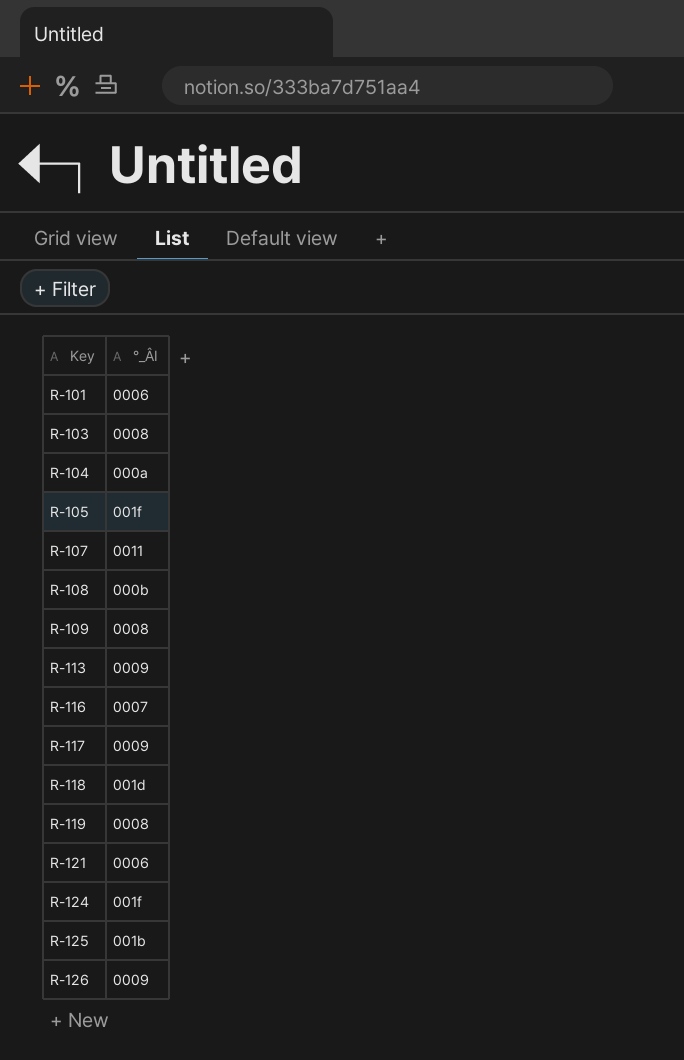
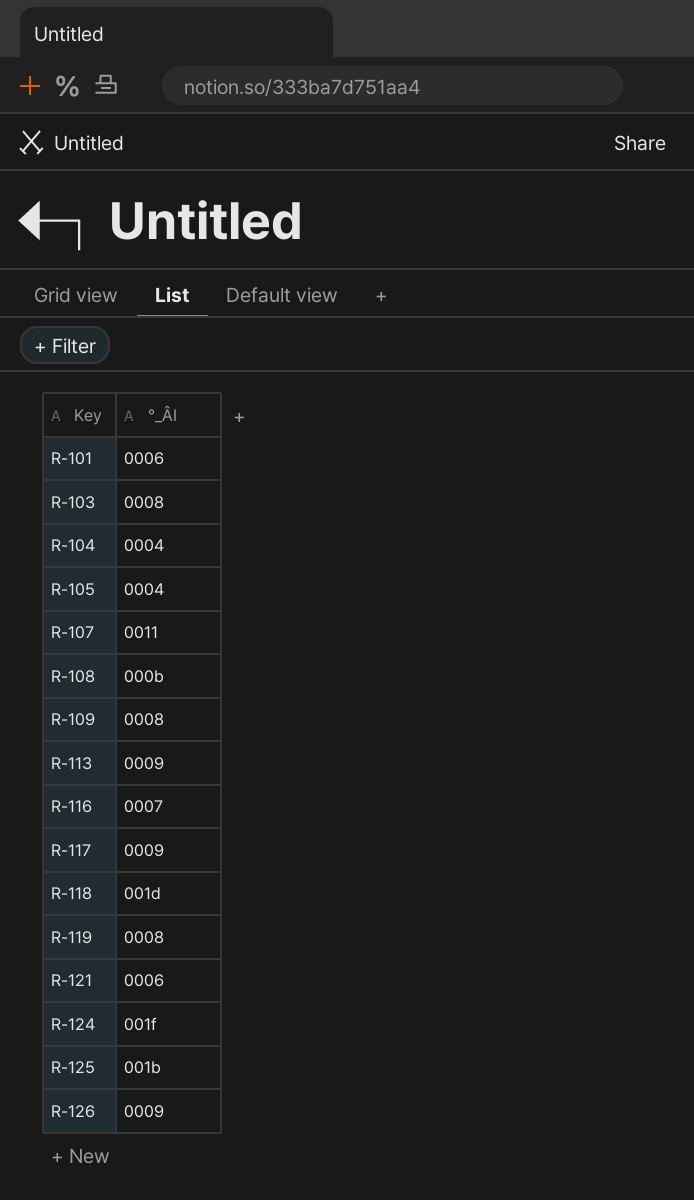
R-104 | °_ÂI: 000a -> 0004
R-105 | °_ÂI: 001f -> 0004

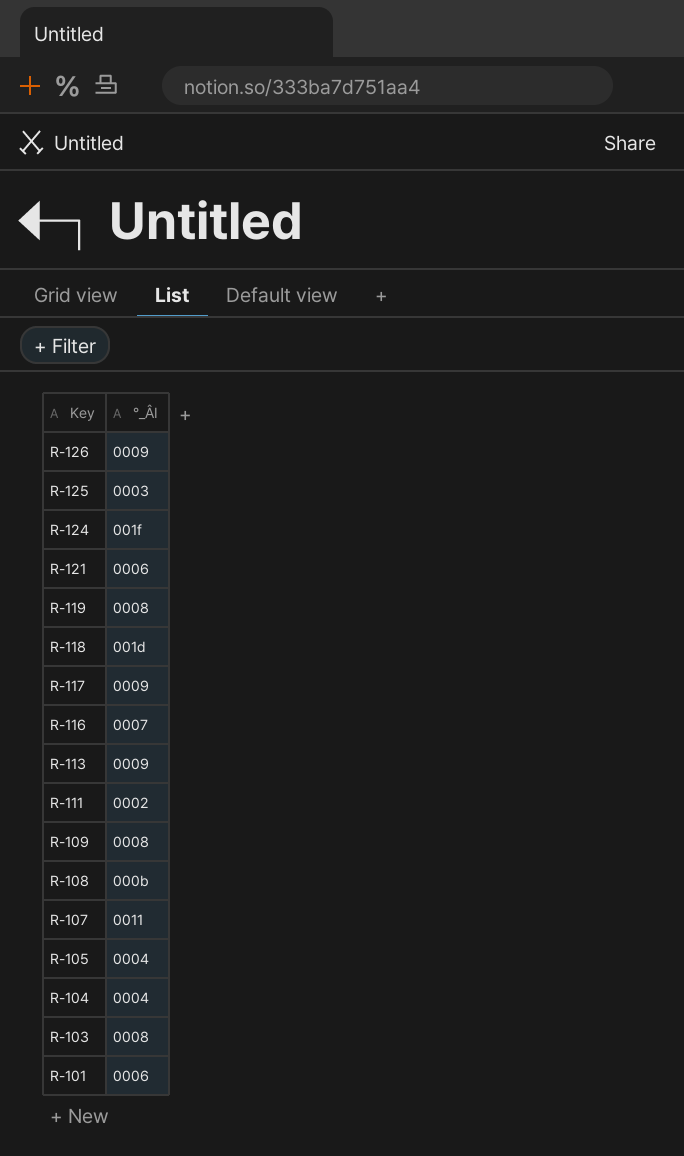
row order: Key ascending -> Key descending
R-125 | °_ÂI: 001b -> 0003
row R-111: none -> 0002

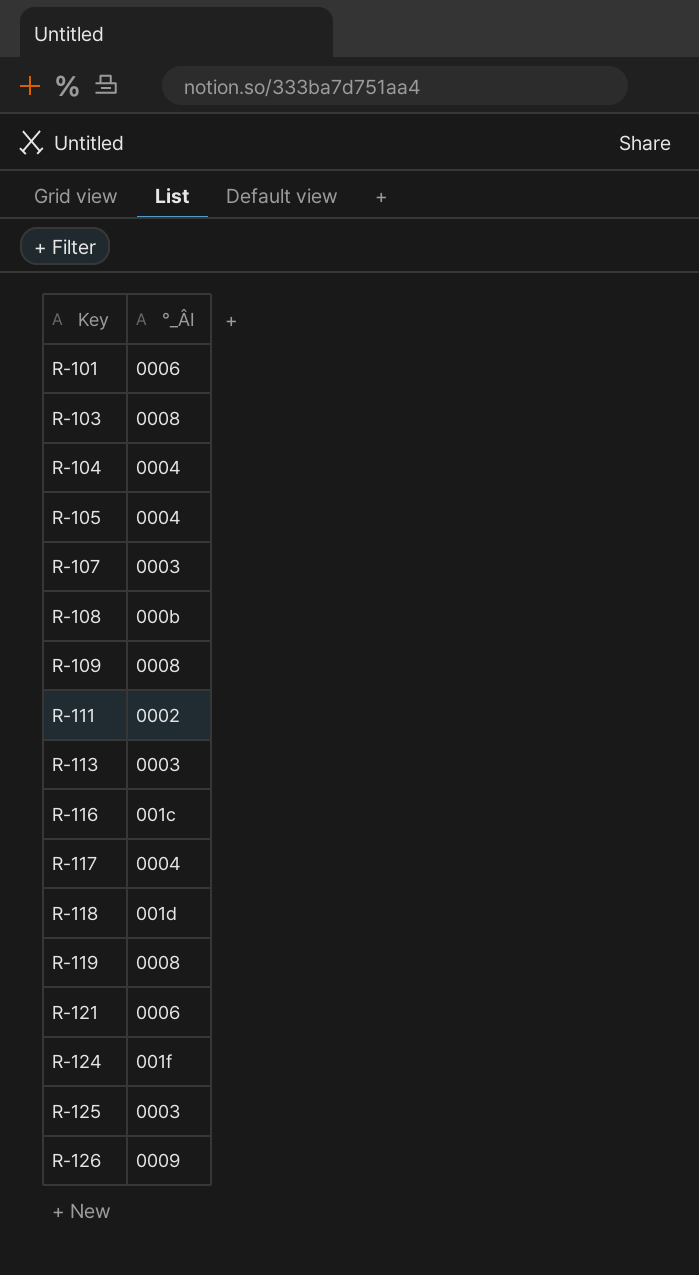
row order: Key descending -> Key ascending
R-107 | °_ÂI: 0011 -> 0003
R-113 | °_ÂI: 0009 -> 0003
R-116 | °_ÂI: 0007 -> 001c
R-117 | °_ÂI: 0009 -> 0004

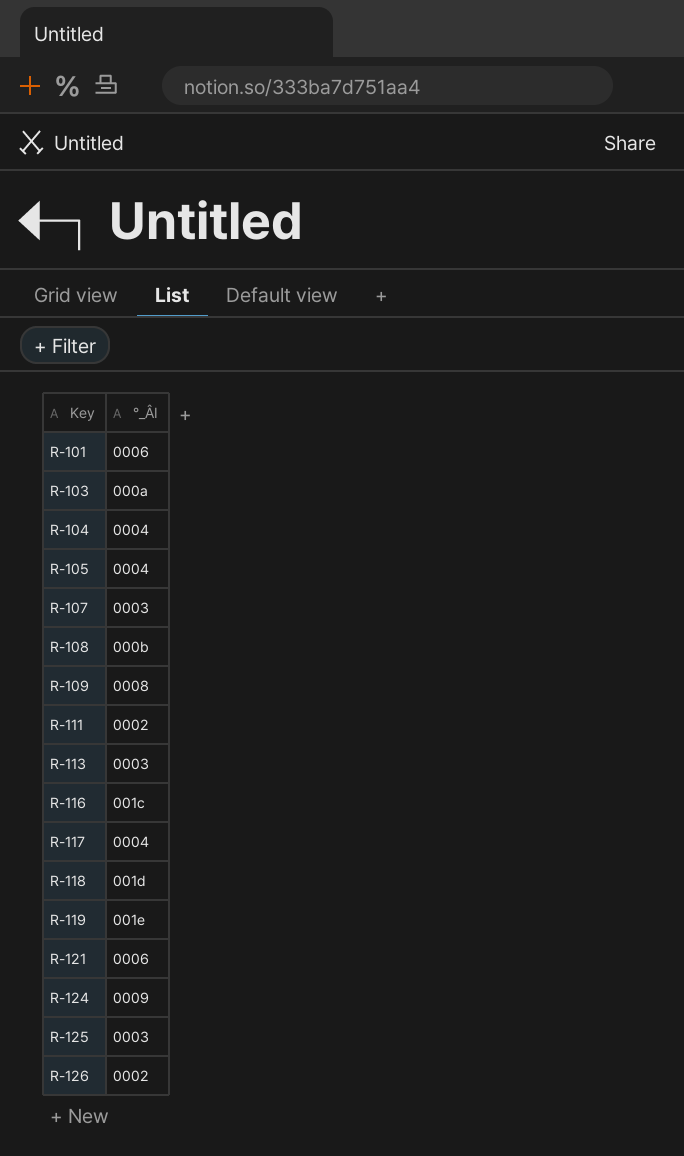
R-103 | °_ÂI: 0008 -> 000a
R-119 | °_ÂI: 0008 -> 001e
R-124 | °_ÂI: 001f -> 0009
R-126 | °_ÂI: 0009 -> 0002

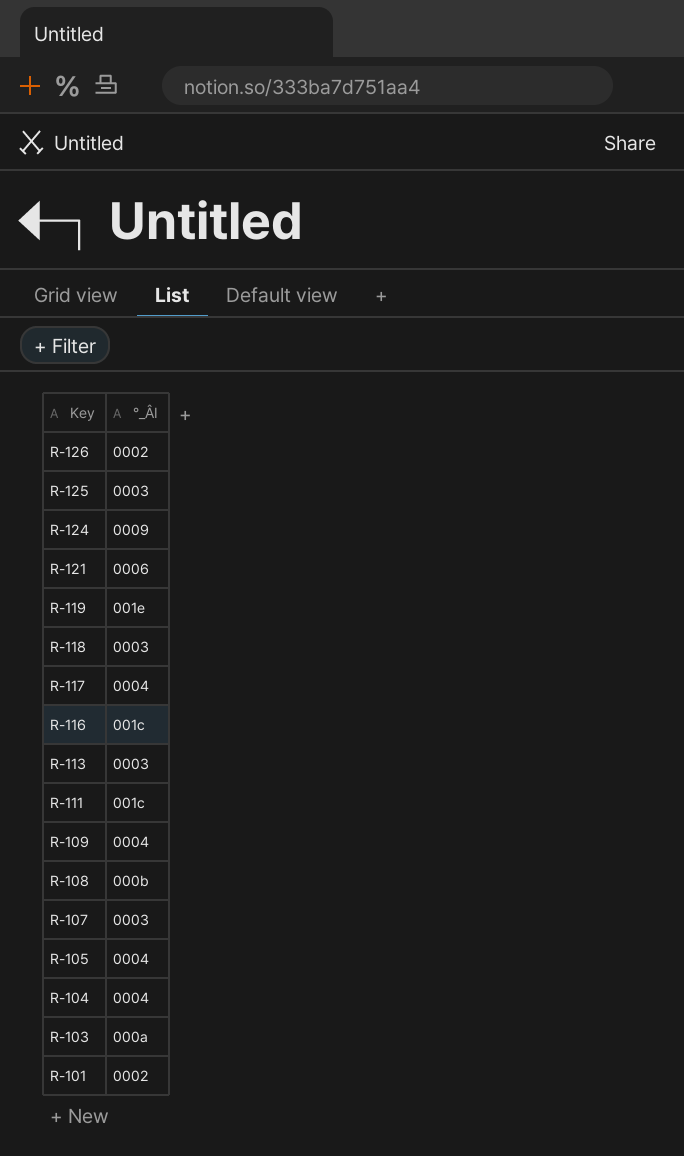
row order: Key ascending -> Key descending
R-118 | °_ÂI: 001d -> 0003
R-111 | °_ÂI: 0002 -> 001c
R-109 | °_ÂI: 0008 -> 0004
R-101 | °_ÂI: 0006 -> 0002

